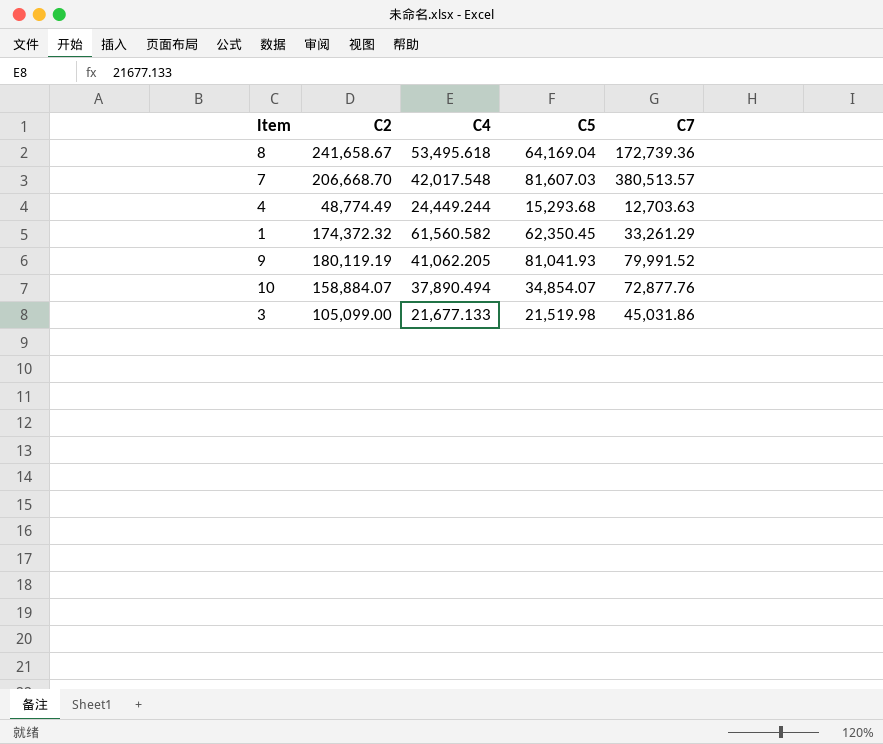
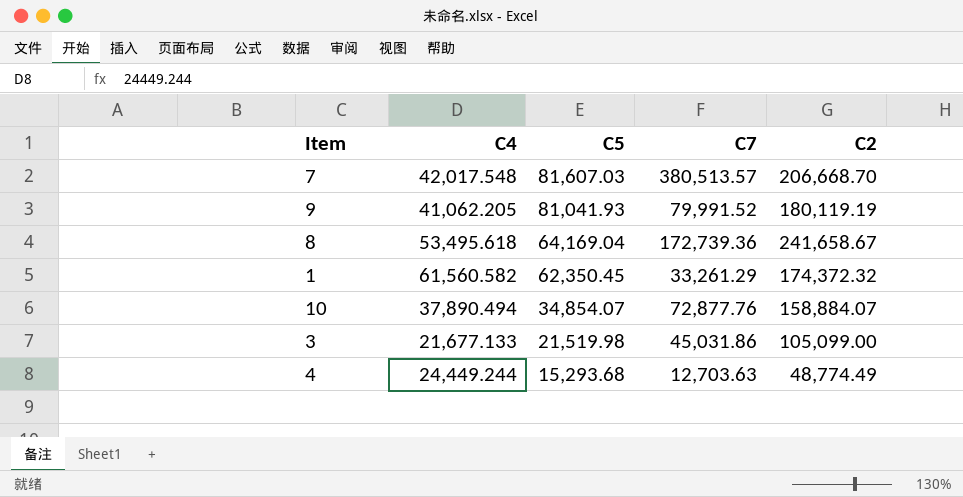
row order: none -> C5 descending
column C2 | position: 2 -> 5

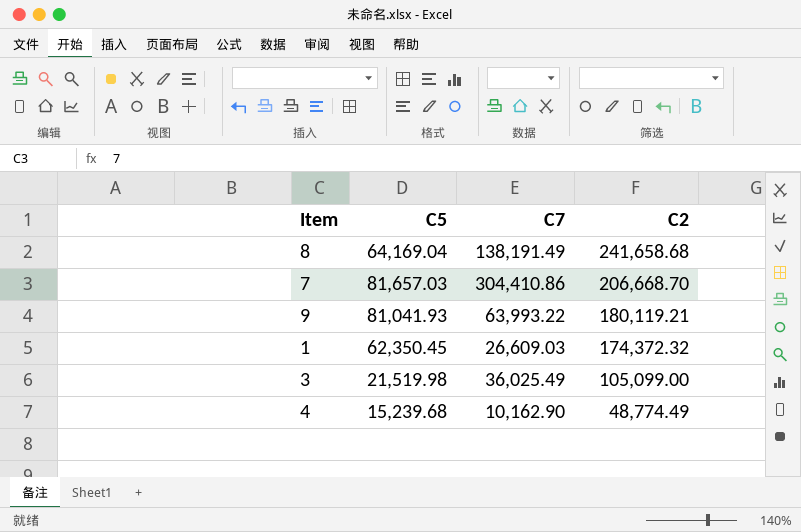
row order: C5 descending -> C2 descending
column C4 | position: 2 -> none
row 10: 37,890.494 | 34,854.07 | 72,877.76 | 158,884.07 -> none
8 | C7: 172,739.36 -> 138,191.49
8 | C2: 241,658.67 -> 241,658.68
7 | C5: 81,607.03 -> 81,657.03
7 | C7: 380,513.57 -> 304,410.86
9 | C7: 79,991.52 -> 63,993.22
9 | C2: 180,119.19 -> 180,119.21
1 | C7: 33,261.29 -> 26,609.03
3 | C7: 45,031.86 -> 36,025.49
4 | C5: 15,293.68 -> 15,239.68
4 | C7: 12,703.63 -> 10,162.90

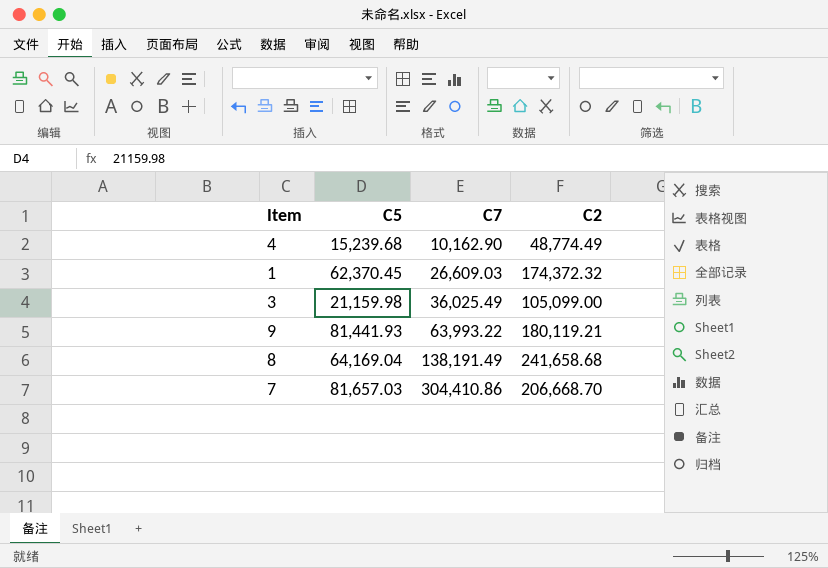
row order: C2 descending -> C7 ascending
1 | C5: 62,350.45 -> 62,370.45
3 | C5: 21,519.98 -> 21,159.98
9 | C5: 81,041.93 -> 81,441.93

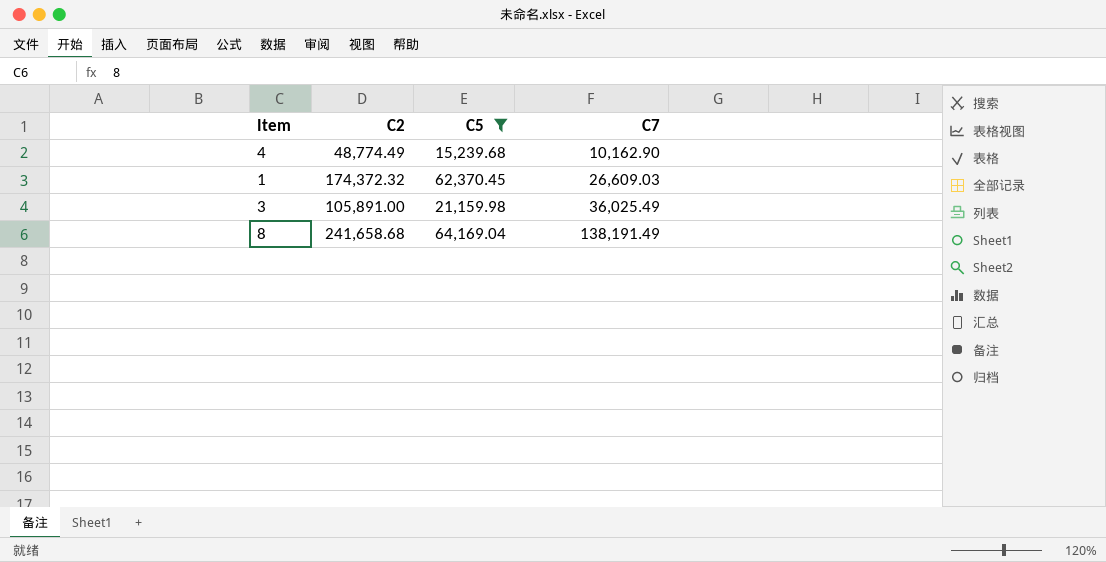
filter: none -> C5 <= 64,169.04
column C2 | position: 4 -> 2
3 | C2: 105,099.00 -> 105,891.00

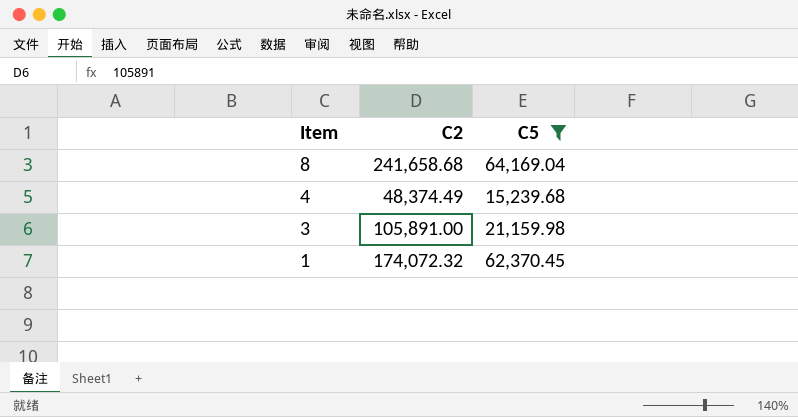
row order: C7 ascending -> Item descending
column C7 | position: 4 -> none
4 | C2: 48,774.49 -> 48,374.49
1 | C2: 174,372.32 -> 174,072.32

